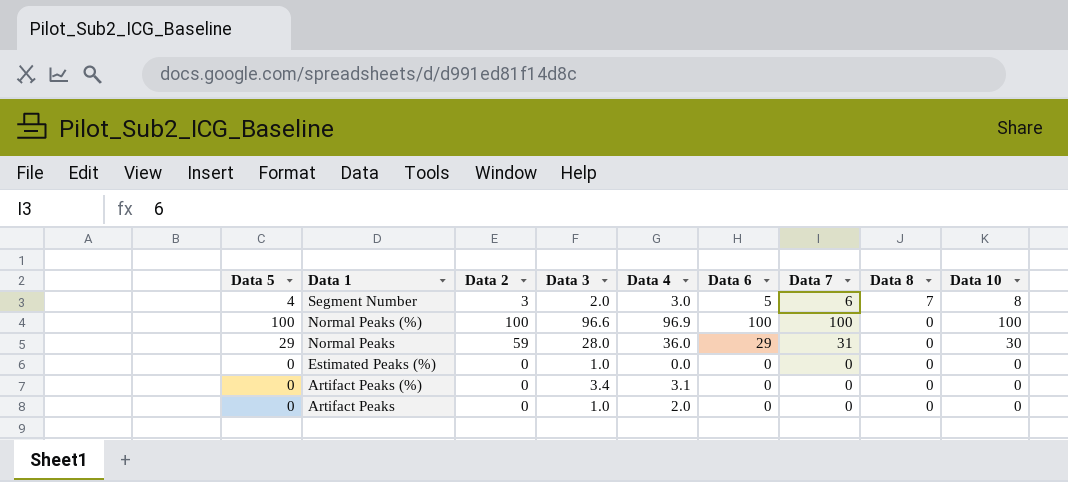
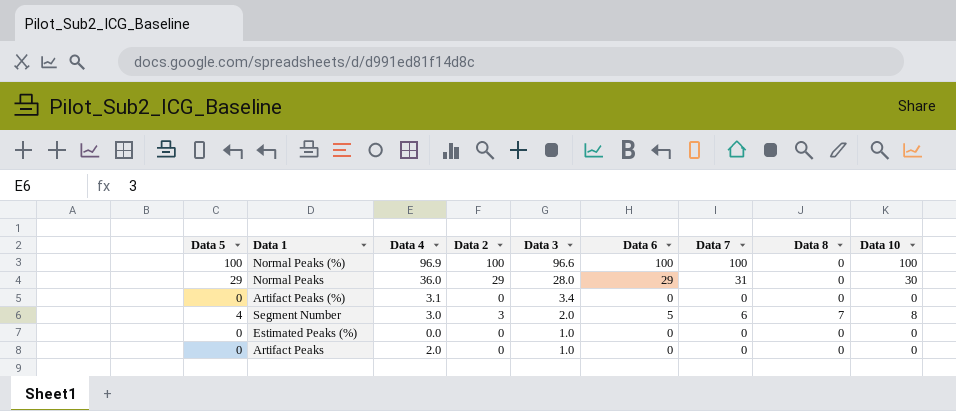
row order: Data 1 descending -> Data 3 descending
column Data 4 | position: 5 -> 3
Normal Peaks | Data 2: 59 -> 29

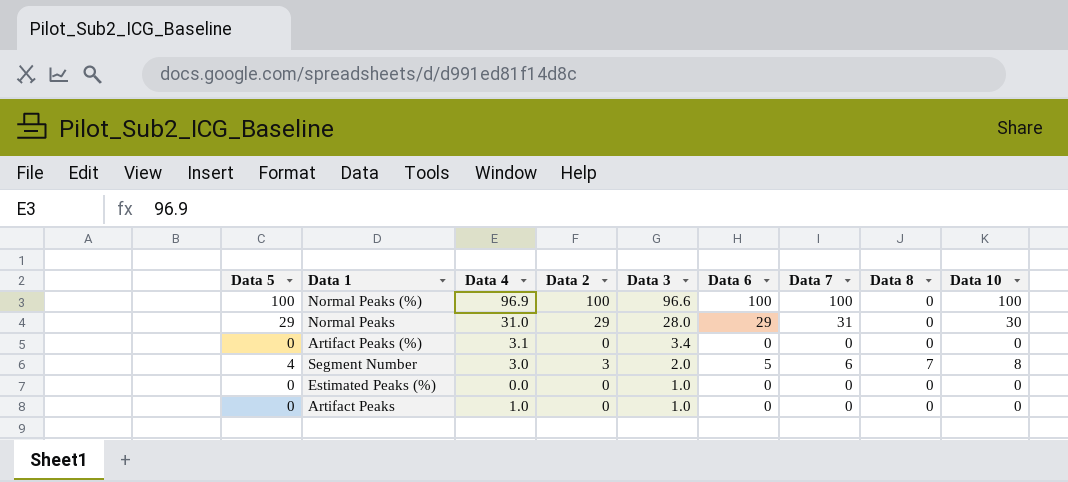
Normal Peaks | Data 4: 36.0 -> 31.0
Artifact Peaks | Data 4: 2.0 -> 1.0

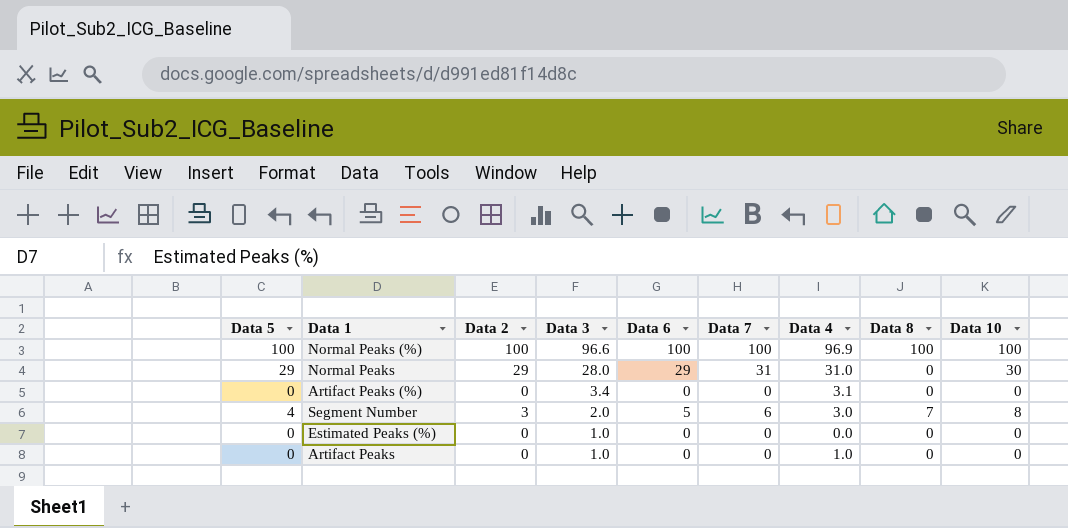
column Data 4 | position: 3 -> 7
Normal Peaks (%) | Data 8: 0 -> 100

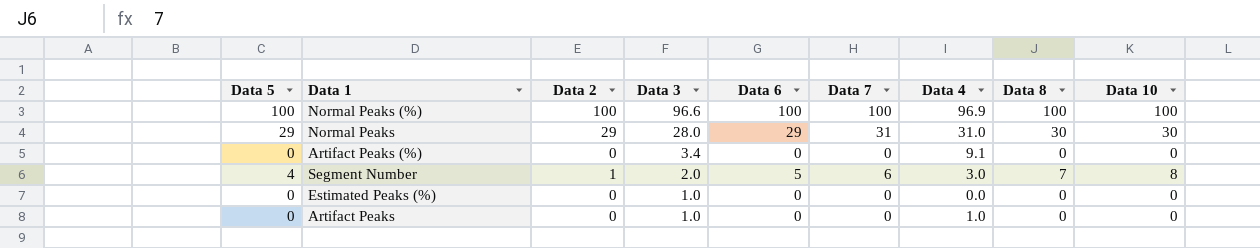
Normal Peaks | Data 8: 0 -> 30
Artifact Peaks (%) | Data 4: 3.1 -> 9.1
Segment Number | Data 2: 3 -> 1

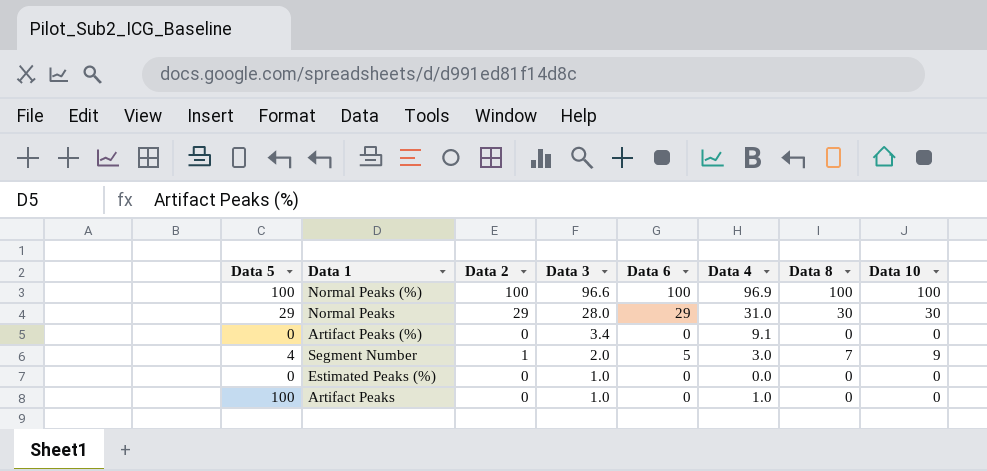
column Data 7 | position: 6 -> none
Segment Number | Data 10: 8 -> 9
Artifact Peaks | Data 5: 0 -> 100

